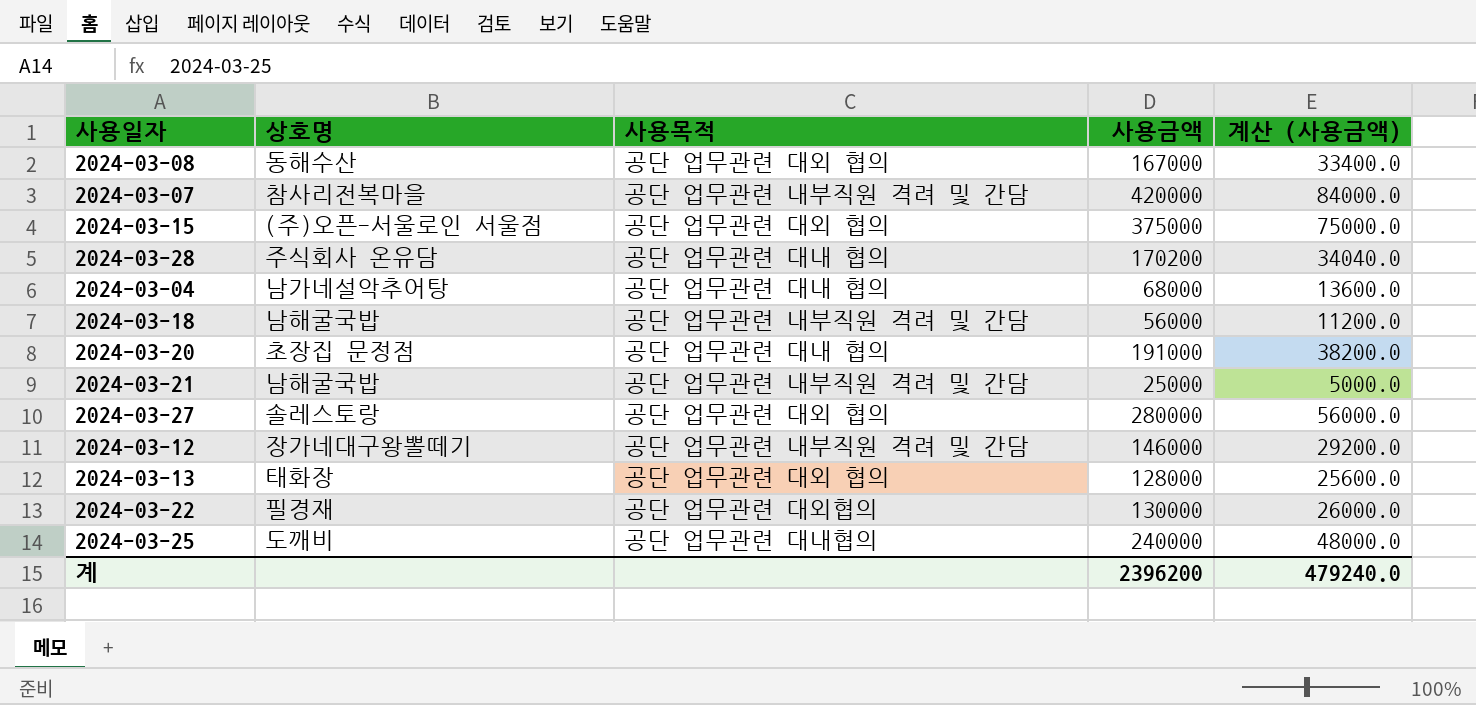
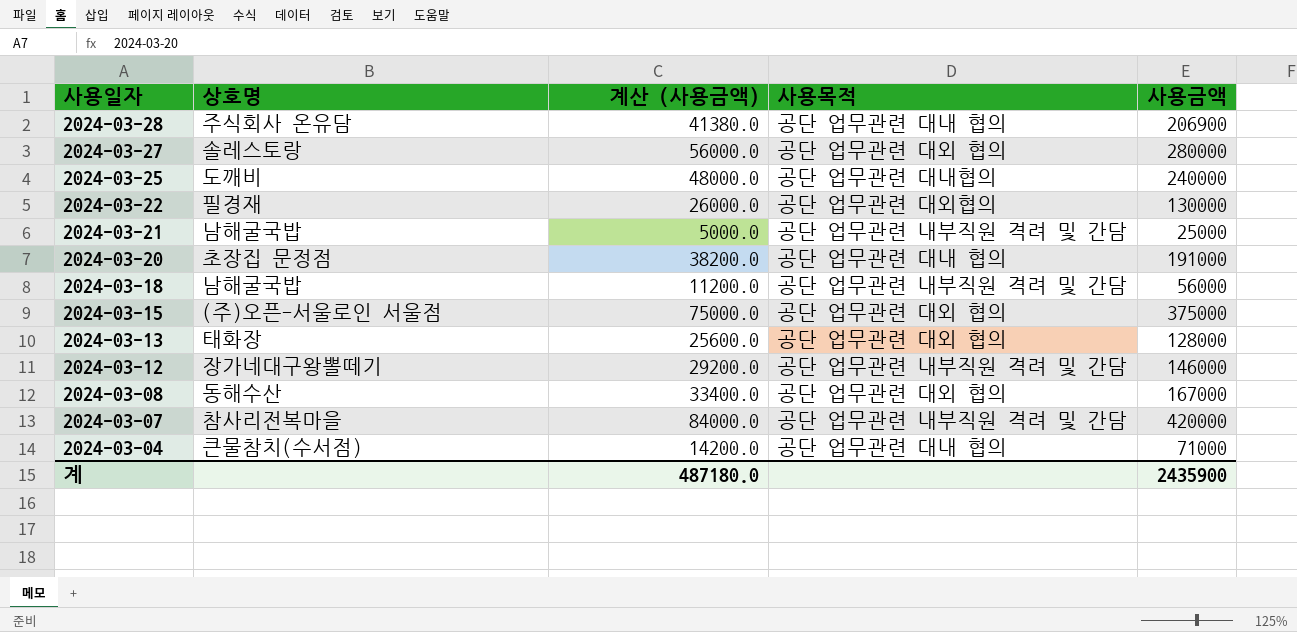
row order: none -> 사용일자 descending
column 계산 (사용금액) | position: 5 -> 3
2024-03-28 | 계산 (사용금액): 34040.0 -> 41380.0
2024-03-28 | 사용금액: 170200 -> 206900
2024-03-04 | 상호명: 남가네설악추어탕 -> 큰물참치(수서점)
2024-03-04 | 계산 (사용금액): 13600.0 -> 14200.0
2024-03-04 | 사용금액: 68000 -> 71000
계 | 계산 (사용금액): 479240.0 -> 487180.0
계 | 사용금액: 2396200 -> 2435900

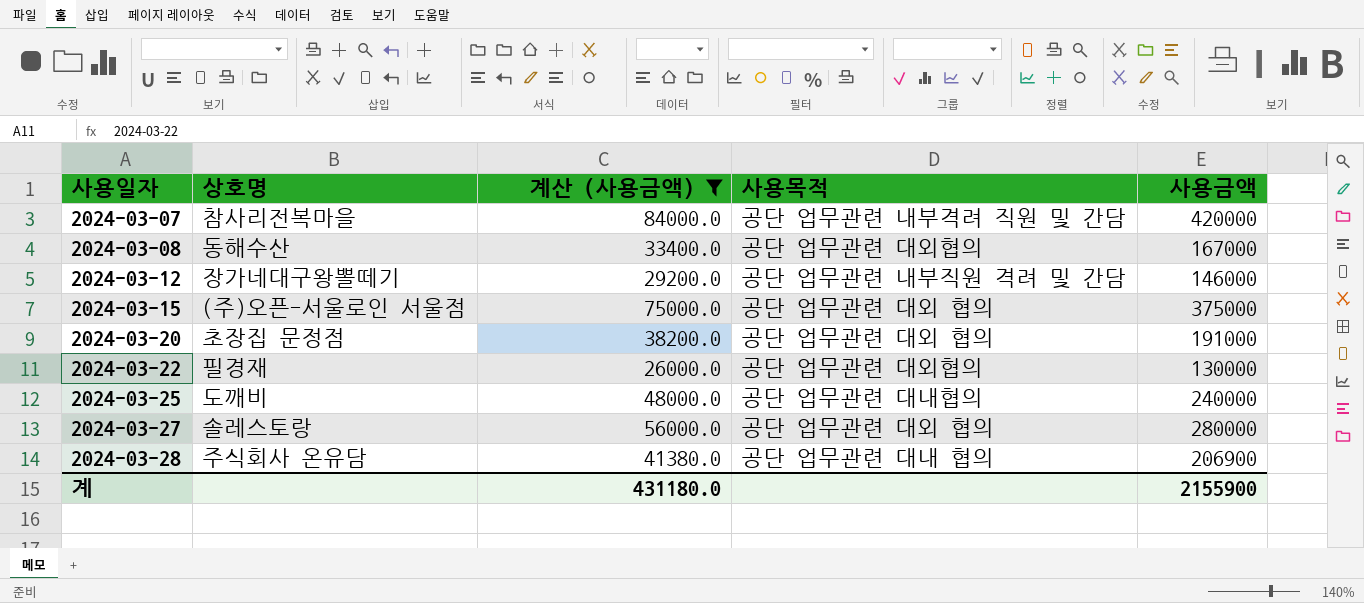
filter: none -> 계산 (사용금액) >= 26000.0
row order: 사용일자 descending -> 사용일자 ascending
2024-03-07 | 사용목적: 공단 업무관련 내부직원 격려 및 간담 -> 공단 업무관련 내부격려 직원 및 간담
2024-03-08 | 사용목적: 공단 업무관련 대외 협의 -> 공단 업무관련 대외협의
2024-03-20 | 사용목적: 공단 업무관련 대내 협의 -> 공단 업무관련 대외 협의
계 | 계산 (사용금액): 487180.0 -> 431180.0
계 | 사용금액: 2435900 -> 2155900

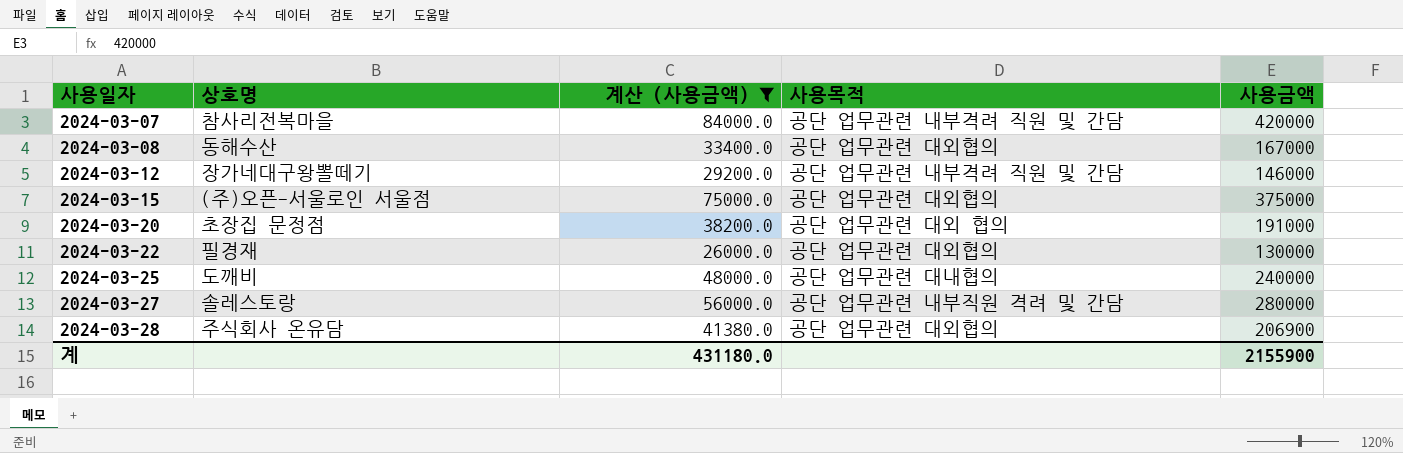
2024-03-12 | 사용목적: 공단 업무관련 내부직원 격려 및 간담 -> 공단 업무관련 내부격려 직원 및 간담
2024-03-15 | 사용목적: 공단 업무관련 대외 협의 -> 공단 업무관련 대외협의
2024-03-27 | 사용목적: 공단 업무관련 대외 협의 -> 공단 업무관련 내부직원 격려 및 간담
2024-03-28 | 사용목적: 공단 업무관련 대내 협의 -> 공단 업무관련 대외협의

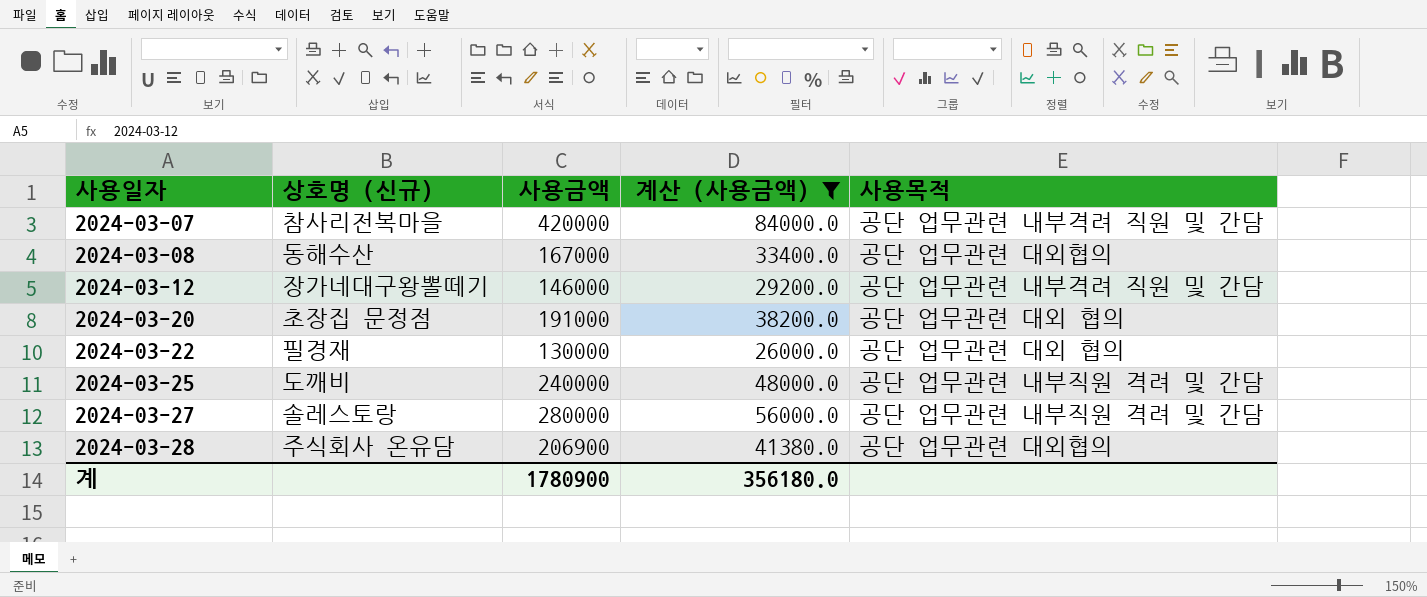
column name: 상호명 -> 상호명 (신규)
column 사용금액 | position: 5 -> 3
row 2024-03-15: (주)오픈-서울로인 서울점 | 75000.0 | 공단 업무관련 대외협의 | 375000 -> none
2024-03-22 | 사용목적: 공단 업무관련 대외협의 -> 공단 업무관련 대외 협의
2024-03-25 | 사용목적: 공단 업무관련 대내협의 -> 공단 업무관련 내부직원 격려 및 간담
계 | 사용금액: 2155900 -> 1780900
계 | 계산 (사용금액): 431180.0 -> 356180.0

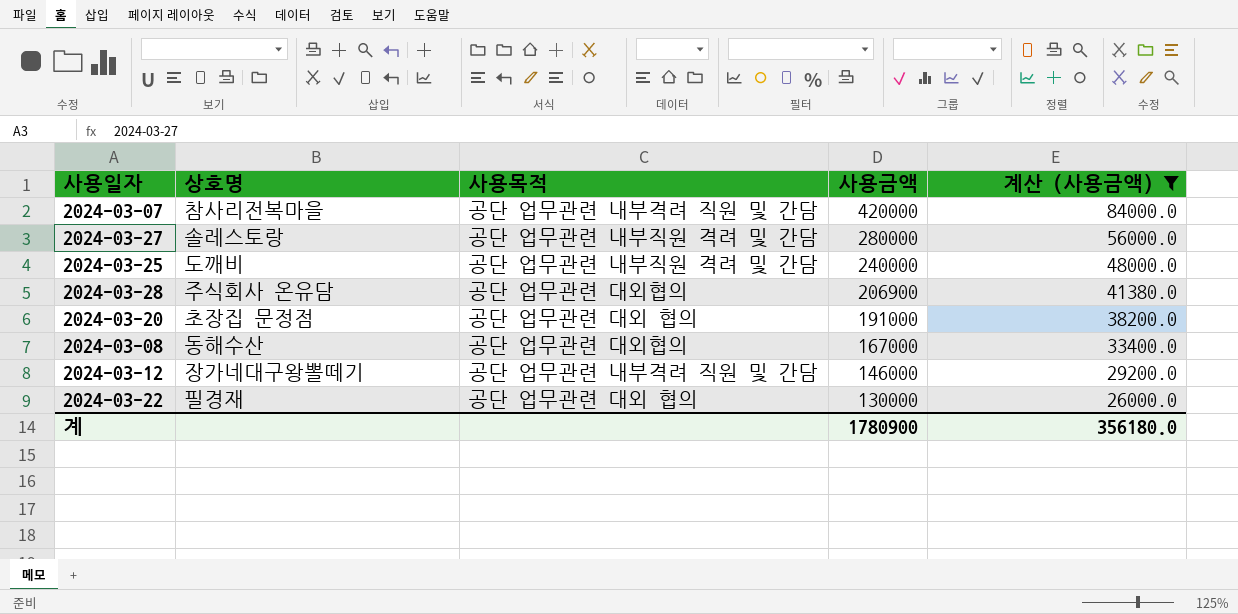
row order: 사용일자 ascending -> 사용금액 descending
column name: 상호명 (신규) -> 상호명
column 사용목적 | position: 5 -> 3

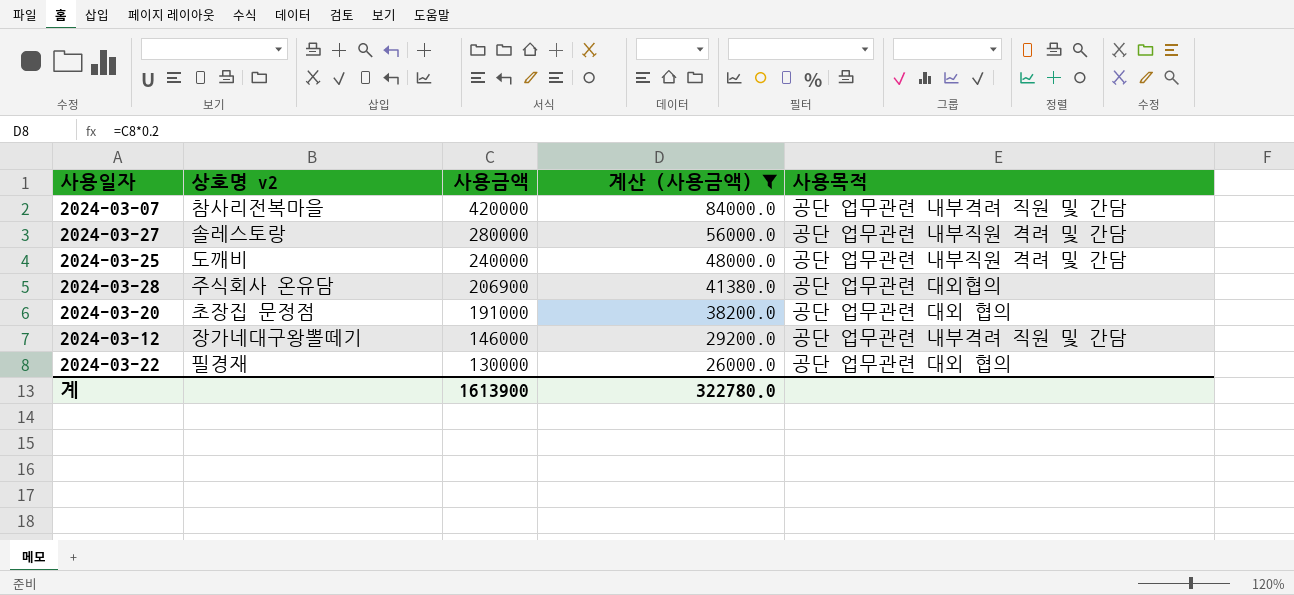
column name: 상호명 -> 상호명 v2
column 사용목적 | position: 3 -> 5
row 2024-03-08: 동해수산 | 공단 업무관련 대외협의 | 167000 | 33400.0 -> none
계 | 사용금액: 1780900 -> 1613900
계 | 계산 (사용금액): 356180.0 -> 322780.0

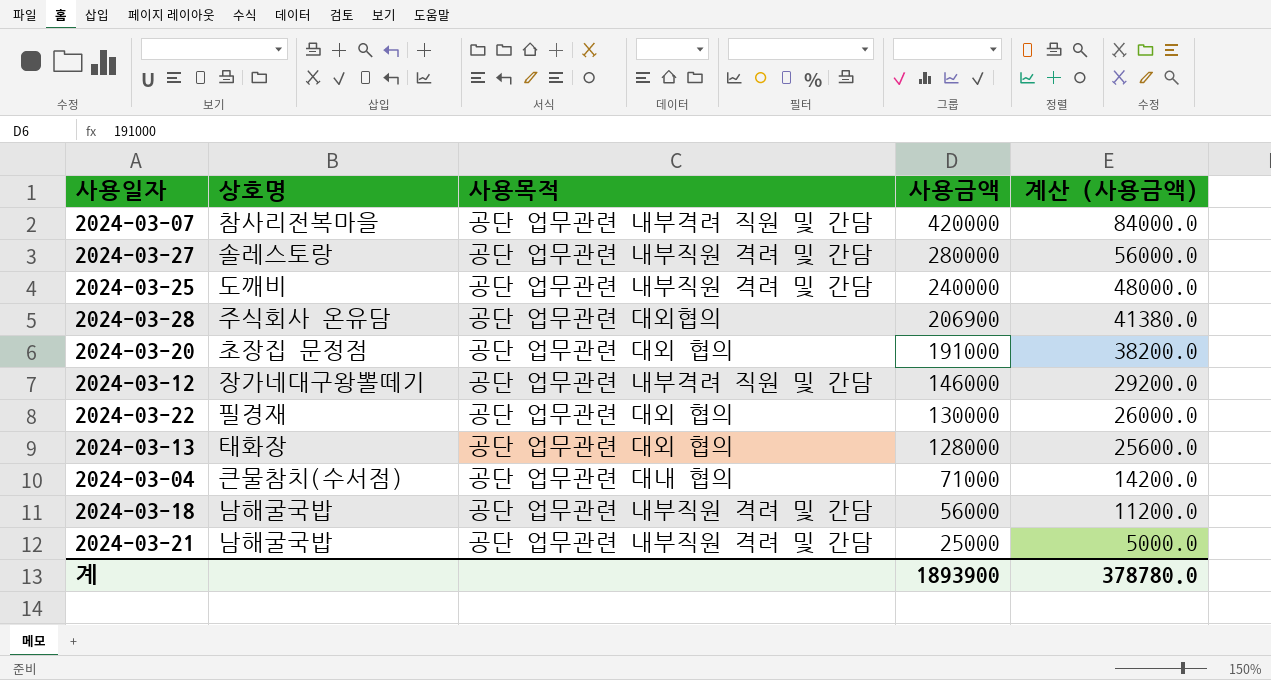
filter: 계산 (사용금액) >= 26000.0 -> none
column name: 상호명 v2 -> 상호명
column 사용목적 | position: 5 -> 3
계 | 사용금액: 1613900 -> 1893900
계 | 계산 (사용금액): 322780.0 -> 378780.0

